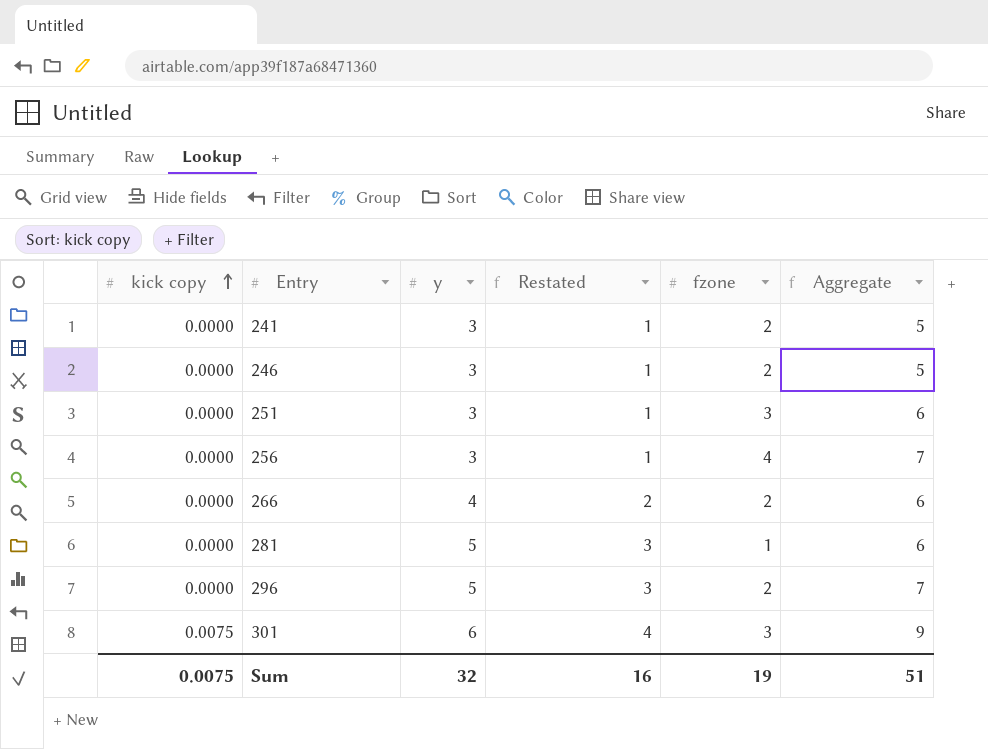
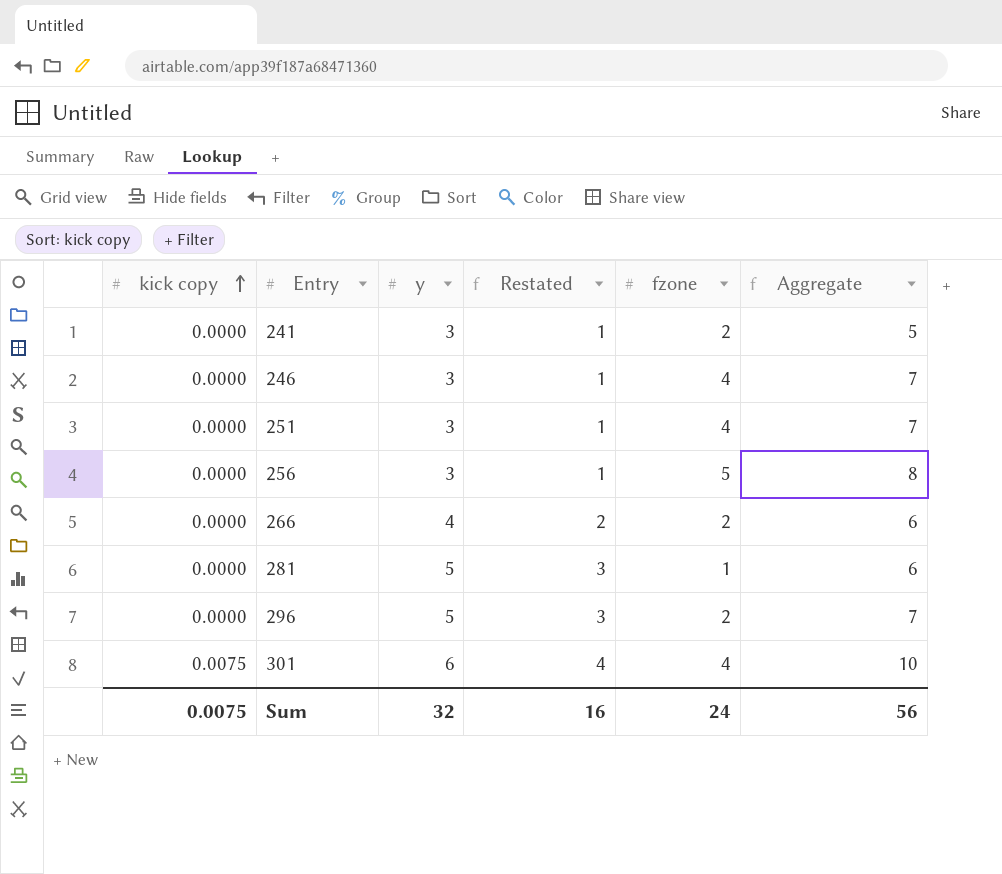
246 | fzone: 2 -> 4
246 | Aggregate: 5 -> 7
251 | fzone: 3 -> 4
251 | Aggregate: 6 -> 7
256 | fzone: 4 -> 5
256 | Aggregate: 7 -> 8
301 | fzone: 3 -> 4
301 | Aggregate: 9 -> 10
Sum | fzone: 19 -> 24
Sum | Aggregate: 51 -> 56

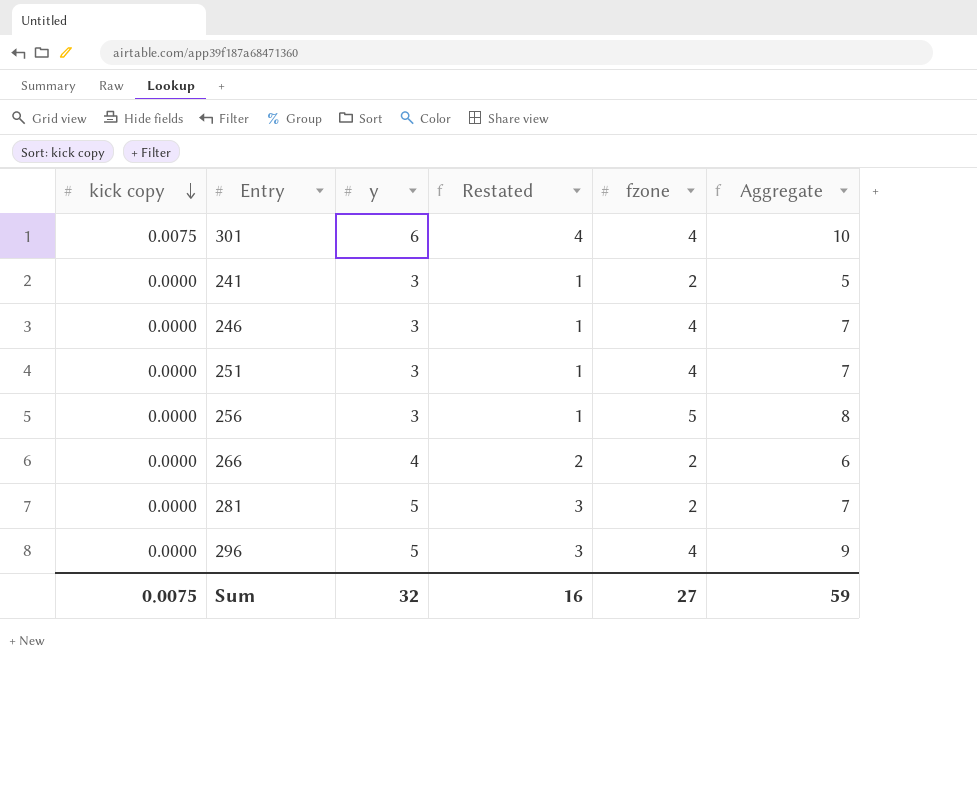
row order: kick copy ascending -> kick copy descending
281 | fzone: 1 -> 2
281 | Aggregate: 6 -> 7
296 | fzone: 2 -> 4
296 | Aggregate: 7 -> 9
Sum | fzone: 24 -> 27
Sum | Aggregate: 56 -> 59

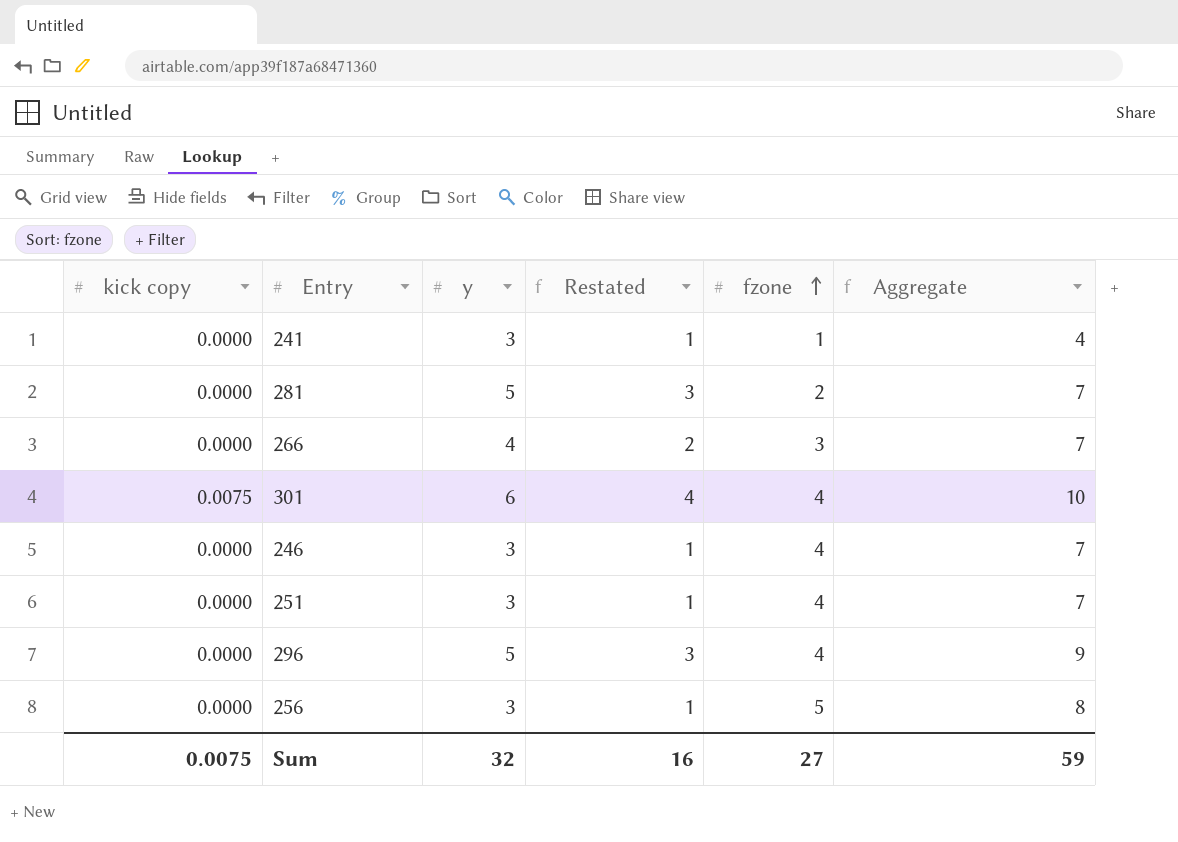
row order: kick copy descending -> fzone ascending
241 | fzone: 2 -> 1
241 | Aggregate: 5 -> 4
266 | fzone: 2 -> 3
266 | Aggregate: 6 -> 7

